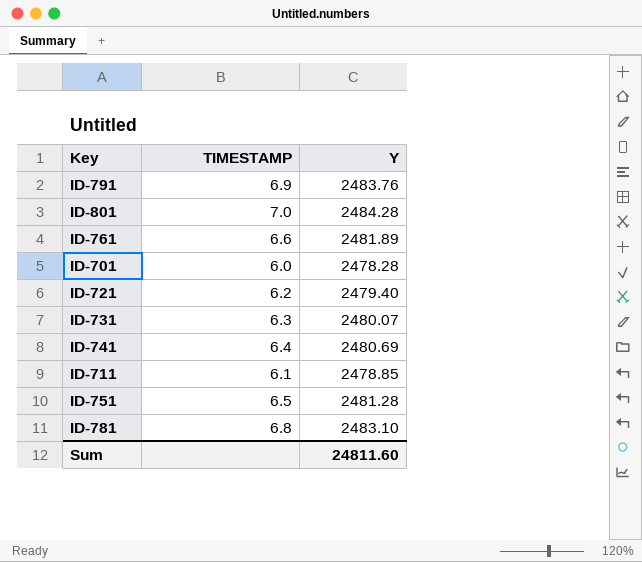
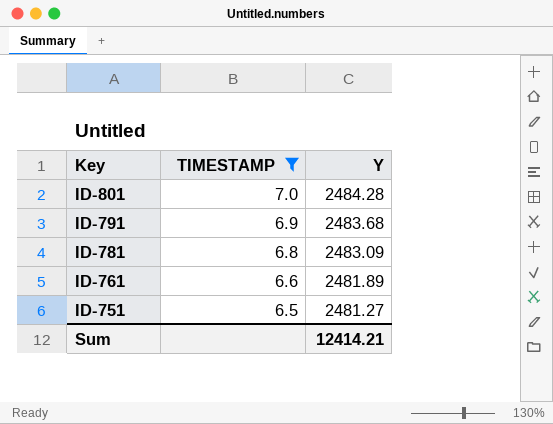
filter: none -> TIMESTAMP >= 6.5
row order: none -> Key descending
ID-791 | Y: 2483.76 -> 2483.68
ID-781 | Y: 2483.10 -> 2483.09
ID-751 | Y: 2481.28 -> 2481.27
Sum | Y: 24811.60 -> 12414.21

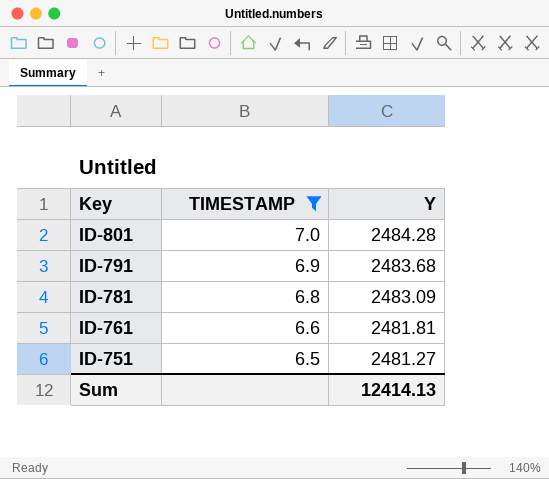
ID-761 | Y: 2481.89 -> 2481.81
Sum | Y: 12414.21 -> 12414.13

